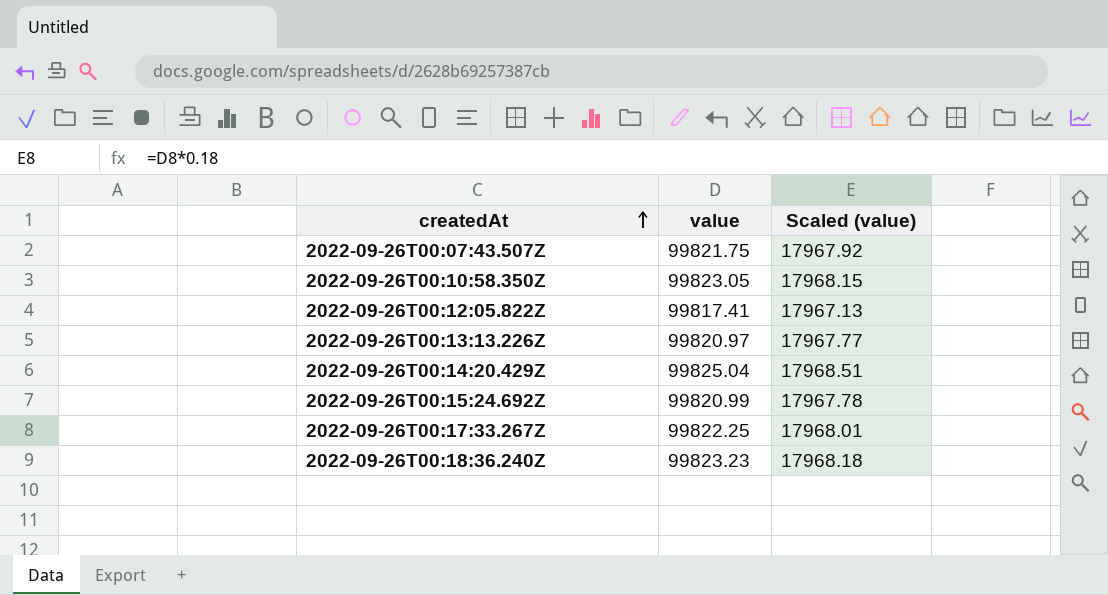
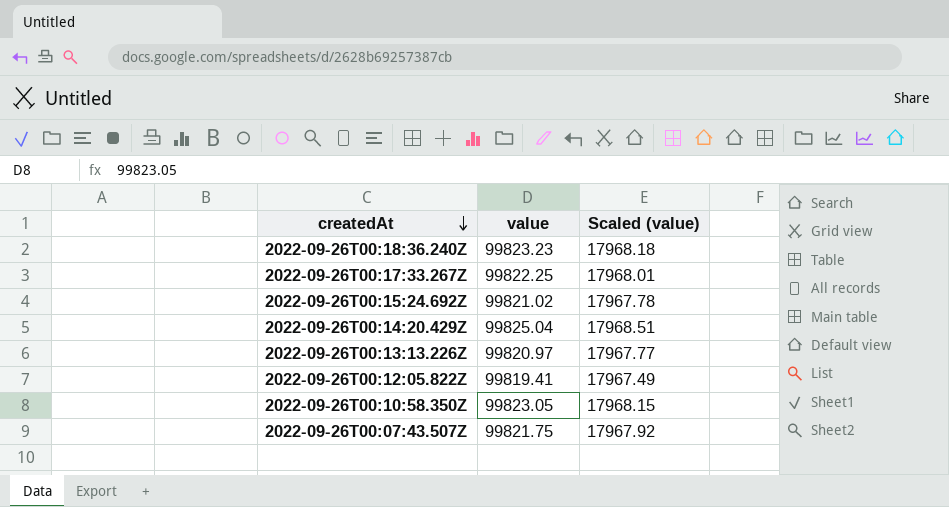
row order: createdAt ascending -> createdAt descending
2022-09-26T00:15:24.692Z | value: 99820.99 -> 99821.02
2022-09-26T00:12:05.822Z | value: 99817.41 -> 99819.41
2022-09-26T00:12:05.822Z | Scaled (value): 17967.13 -> 17967.49

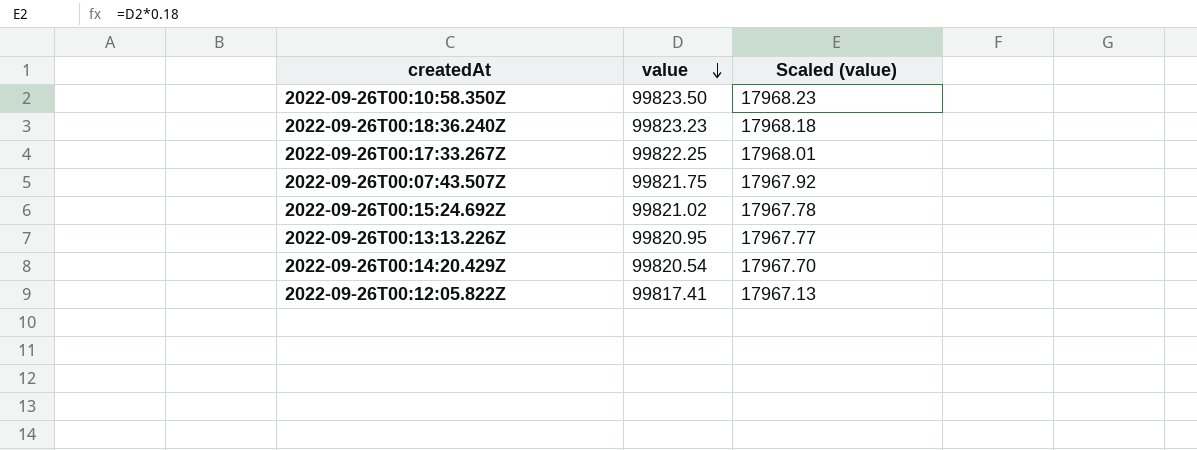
row order: createdAt descending -> value descending
2022-09-26T00:10:58.350Z | value: 99823.05 -> 99823.50
2022-09-26T00:10:58.350Z | Scaled (value): 17968.15 -> 17968.23
2022-09-26T00:13:13.226Z | value: 99820.97 -> 99820.95
2022-09-26T00:14:20.429Z | value: 99825.04 -> 99820.54
2022-09-26T00:14:20.429Z | Scaled (value): 17968.51 -> 17967.70
2022-09-26T00:12:05.822Z | value: 99819.41 -> 99817.41
2022-09-26T00:12:05.822Z | Scaled (value): 17967.49 -> 17967.13

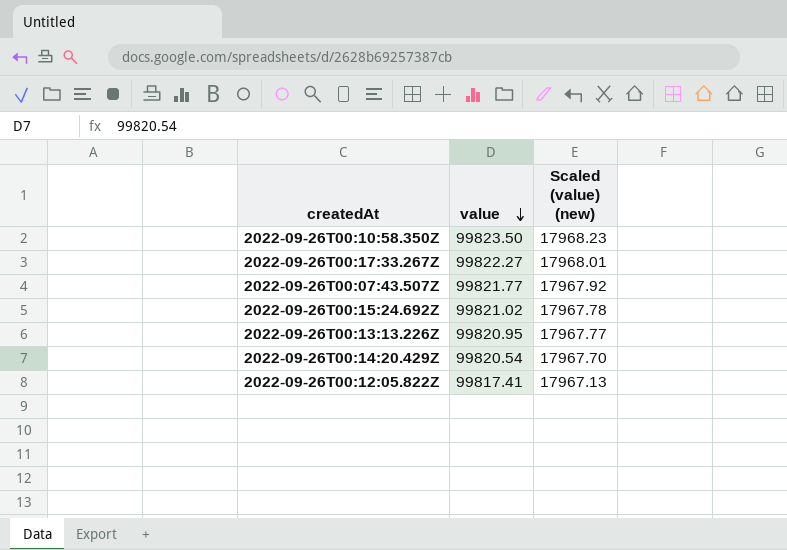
column name: Scaled (value) -> Scaled (value) (new)
row 2022-09-26T00:18:36.240Z: 99823.23 | 17968.18 -> none
2022-09-26T00:17:33.267Z | value: 99822.25 -> 99822.27
2022-09-26T00:07:43.507Z | value: 99821.75 -> 99821.77

